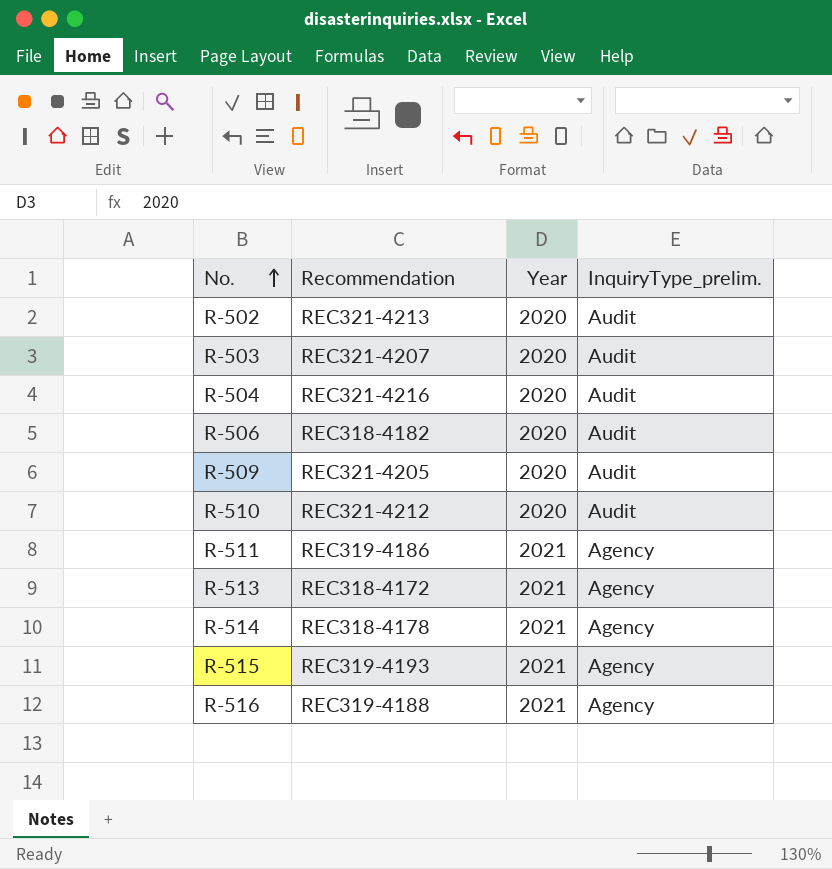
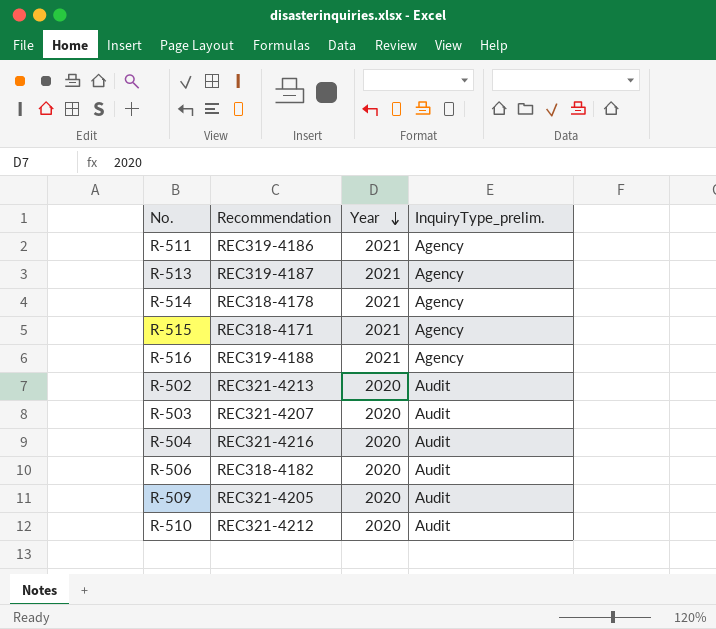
row order: No. ascending -> Year descending
R-513 | Recommendation: REC318-4172 -> REC319-4187
R-515 | Recommendation: REC319-4193 -> REC318-4171

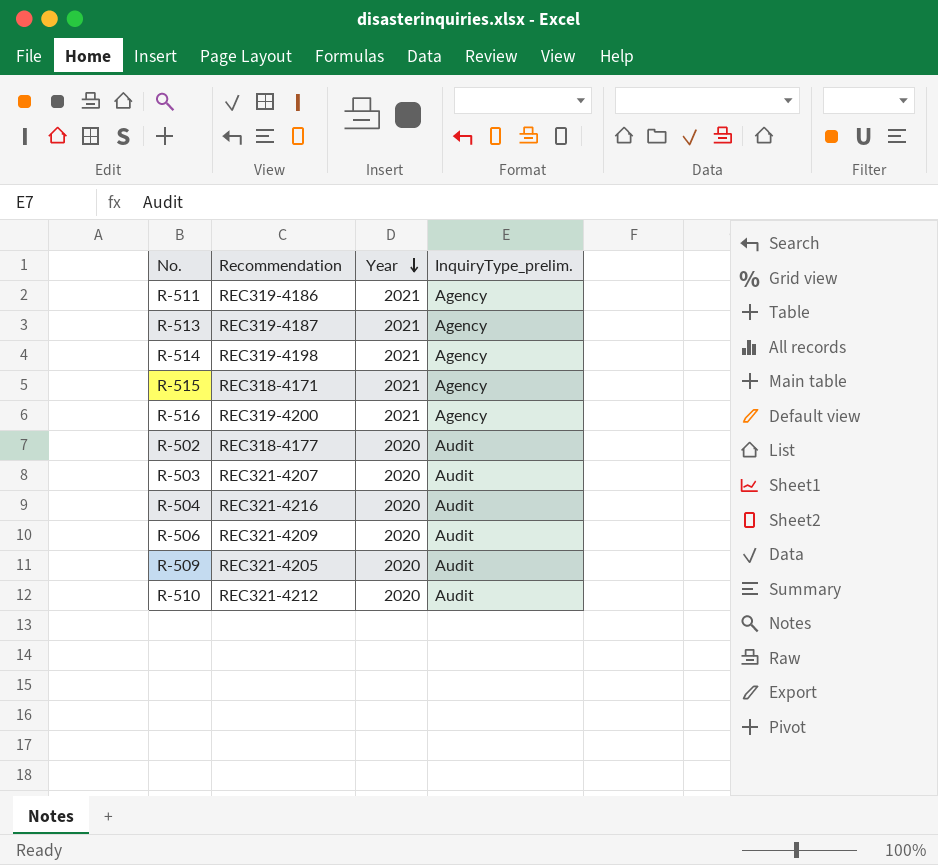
R-514 | Recommendation: REC318-4178 -> REC319-4198
R-516 | Recommendation: REC319-4188 -> REC319-4200
R-502 | Recommendation: REC321-4213 -> REC318-4177
R-506 | Recommendation: REC318-4182 -> REC321-4209

